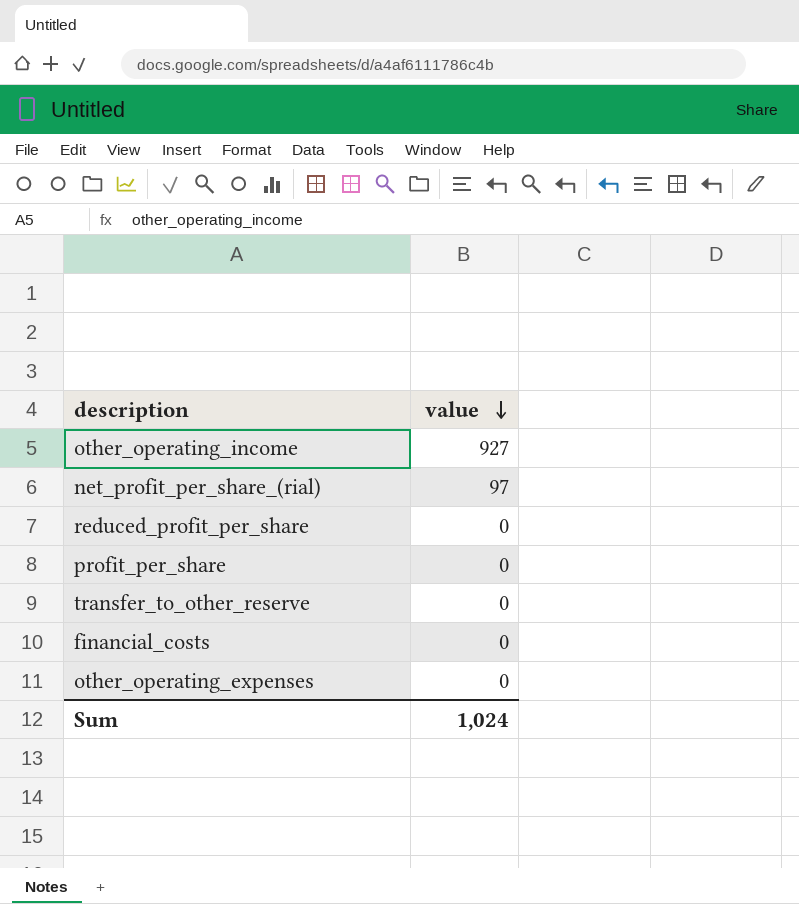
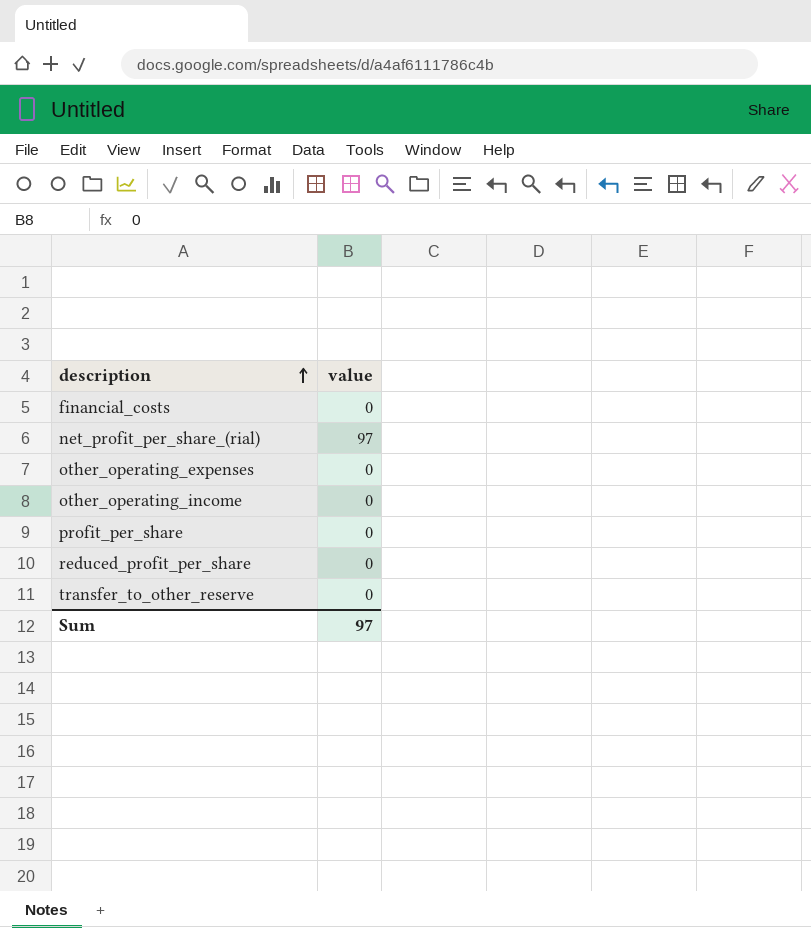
row order: value descending -> description ascending
other_operating_income | value: 927 -> 0
Sum | value: 1,024 -> 97

